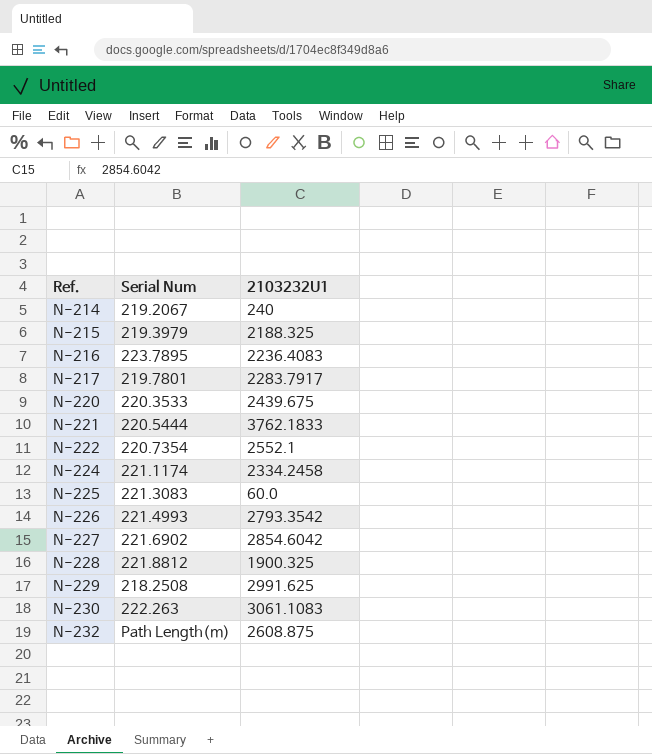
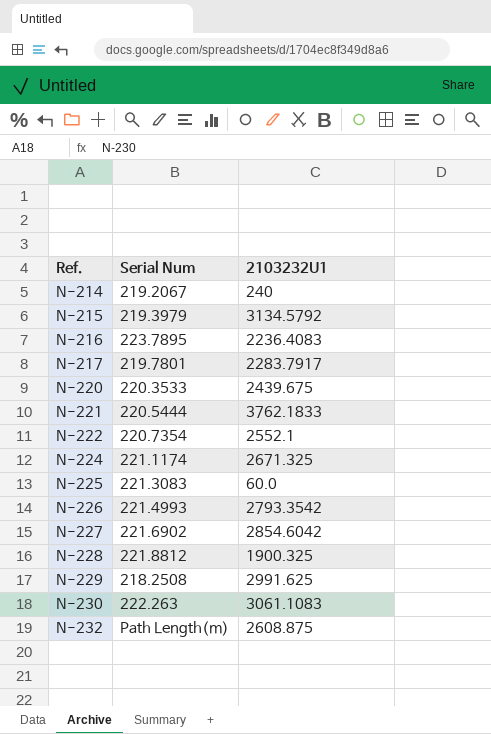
N-215 | 2103232U1: 2188.325 -> 3134.5792
N-224 | 2103232U1: 2334.2458 -> 2671.325

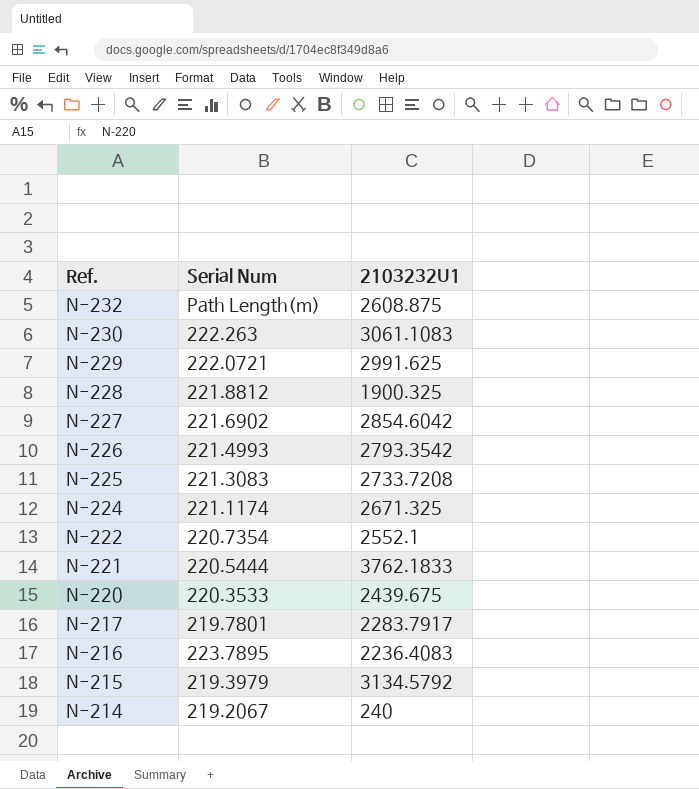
row order: Ref. ascending -> Ref. descending
N-229 | Serial Num: 218.2508 -> 222.0721
N-225 | 2103232U1: 60.0 -> 2733.7208

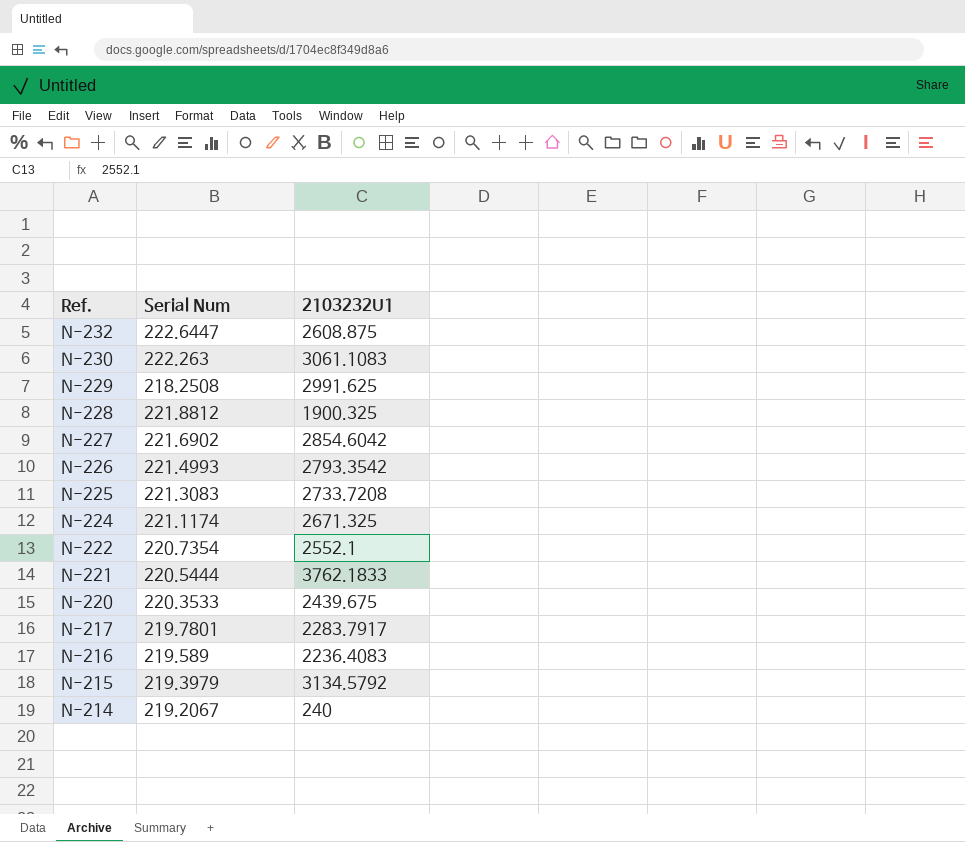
N-232 | Serial Num: Path Length(m) -> 222.6447
N-229 | Serial Num: 222.0721 -> 218.2508
N-216 | Serial Num: 223.7895 -> 219.589

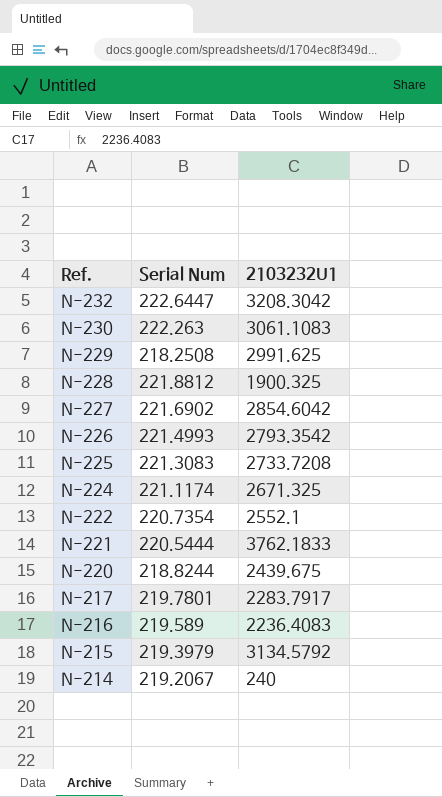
N-232 | 2103232U1: 2608.875 -> 3208.3042
N-220 | Serial Num: 220.3533 -> 218.8244

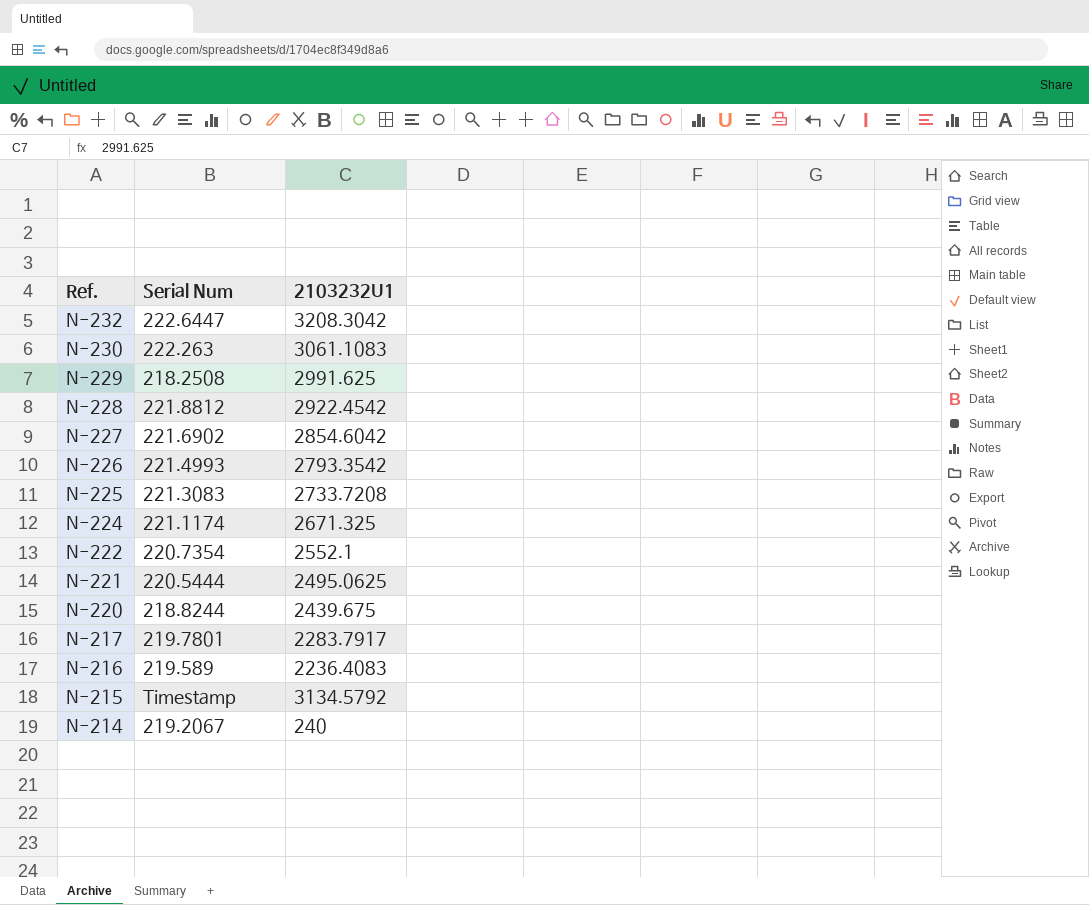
N-228 | 2103232U1: 1900.325 -> 2922.4542
N-221 | 2103232U1: 3762.1833 -> 2495.0625
N-215 | Serial Num: 219.3979 -> Timestamp

